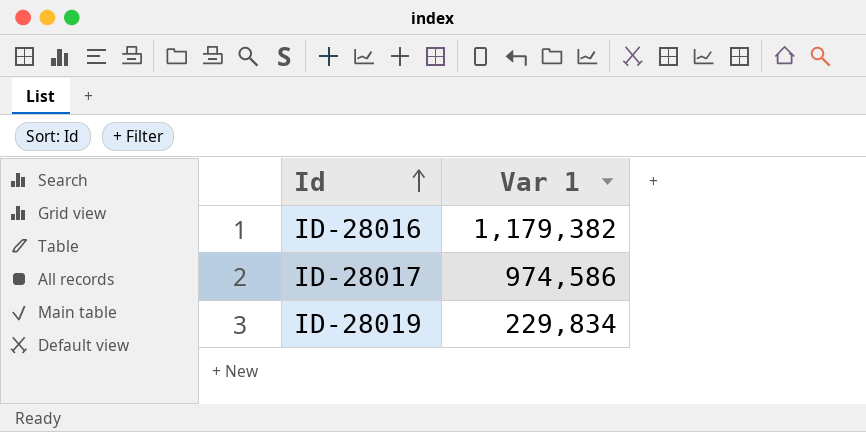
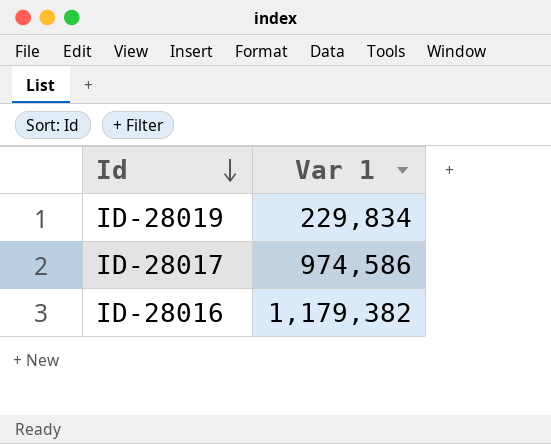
row order: Id ascending -> Id descending

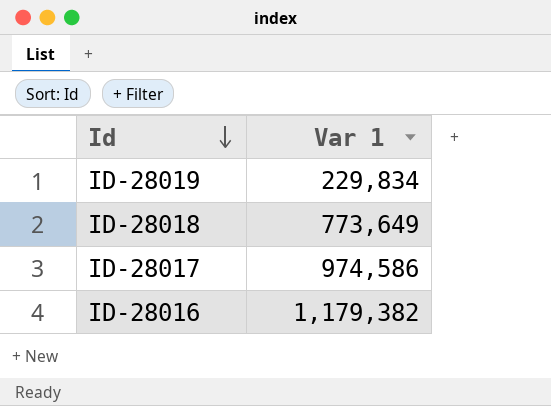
row ID-28018: none -> 773,649

